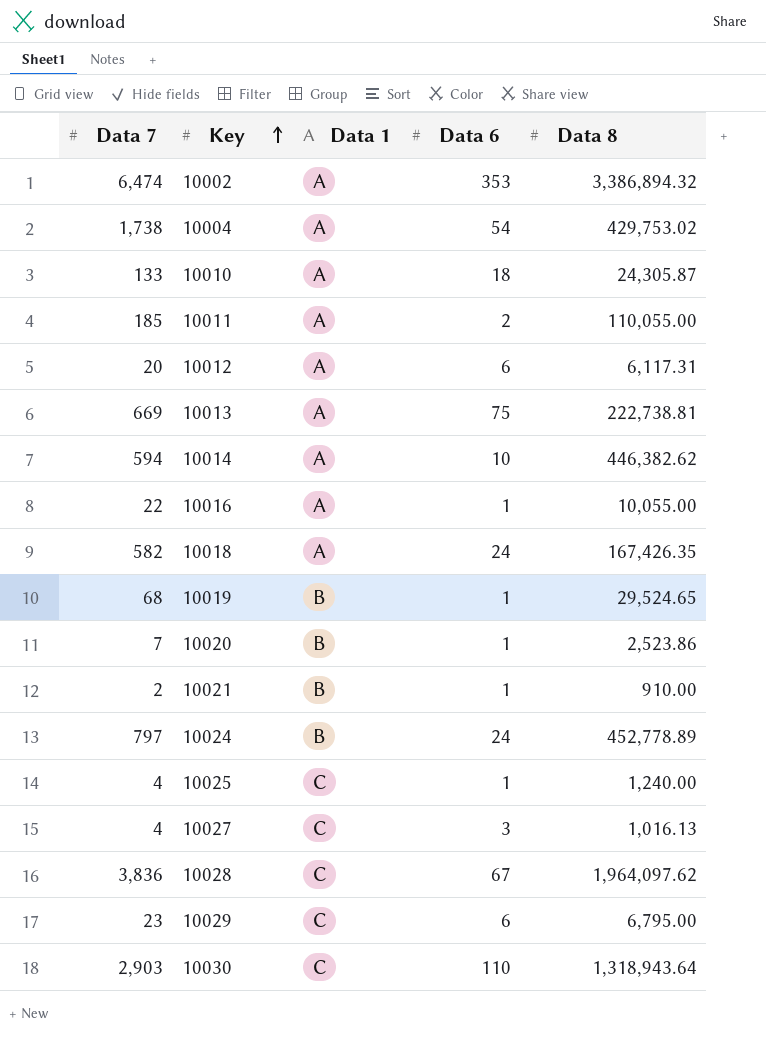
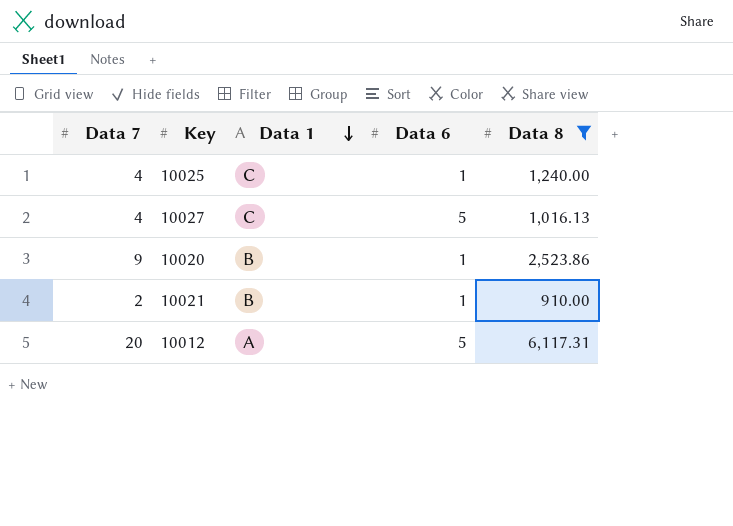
filter: none -> Data 8 <= 6,117.31
row order: Key ascending -> Data 1 descending
10027 | Data 6: 3 -> 5
10020 | Data 7: 7 -> 9
10012 | Data 6: 6 -> 5

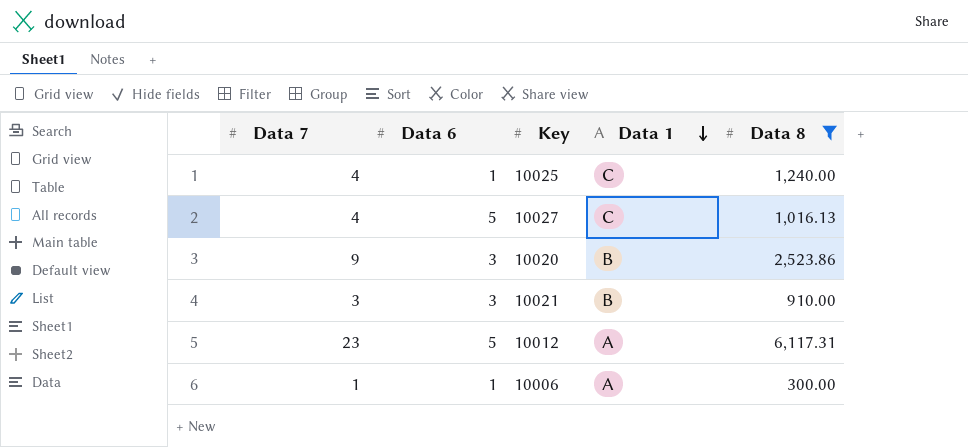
column Data 6 | position: 4 -> 2
10020 | Data 6: 1 -> 3
10021 | Data 7: 2 -> 3
10021 | Data 6: 1 -> 3
10012 | Data 7: 20 -> 23
row 10006: none -> 1 | 1 | A | 300.00

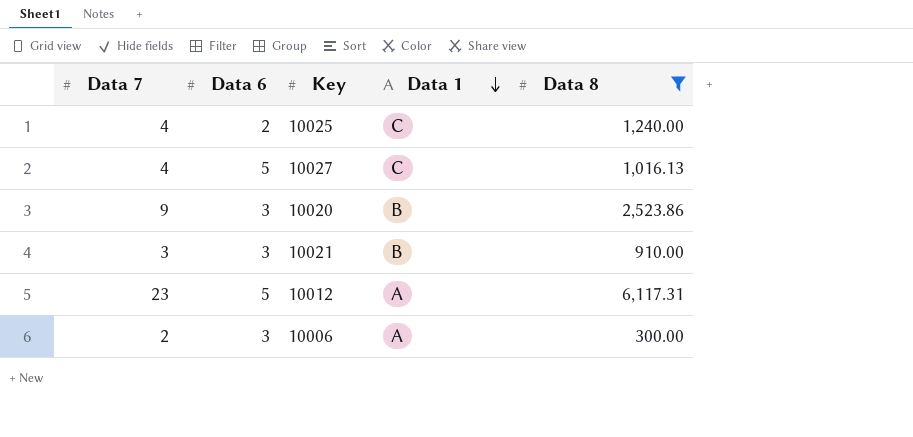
10025 | Data 6: 1 -> 2
10006 | Data 7: 1 -> 2
10006 | Data 6: 1 -> 3

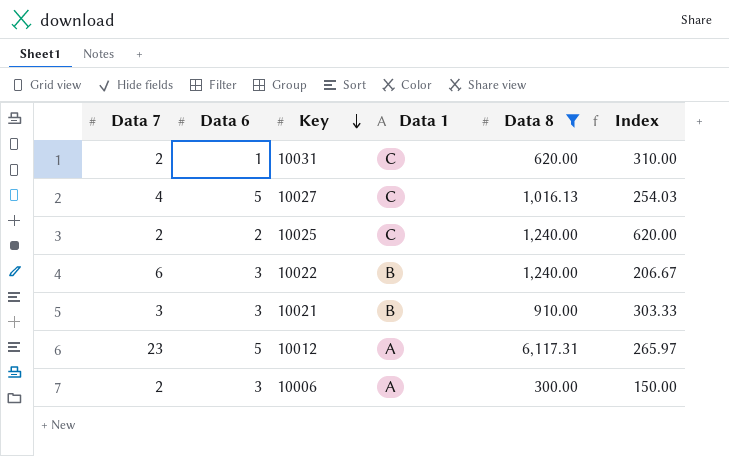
row order: Data 1 descending -> Key descending
column Index | formula: none -> [Data 8] / [Data 7]
row 10020: 9 | 3 | B | 2,523.86 -> none
row 10031: none -> 2 | 1 | C | 620.00 | 310.00
10025 | Data 7: 4 -> 2
row 10022: none -> 6 | 3 | B | 1,240.00 | 206.67

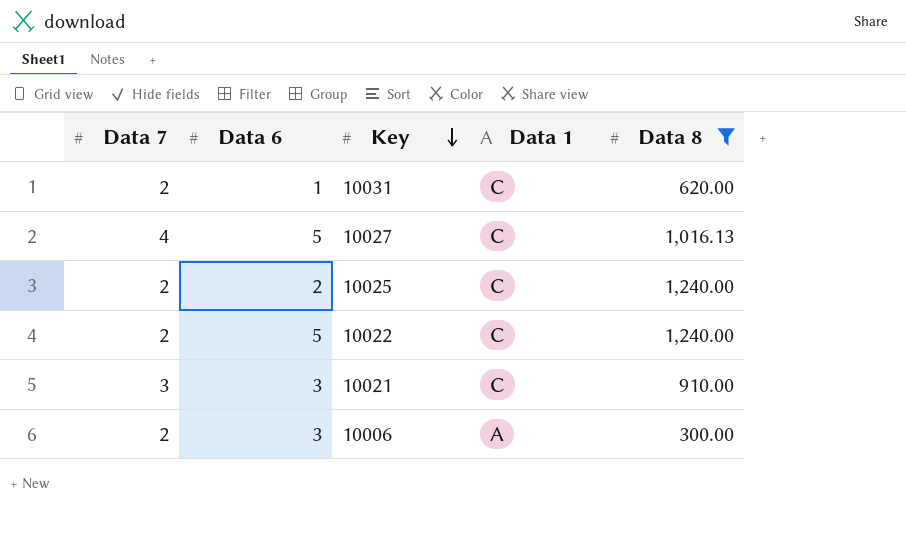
column Index | formula: [Data 8] / [Data 7] -> none
row 10012: 23 | 5 | A | 6,117.31 | 265.97 -> none
10022 | Data 7: 6 -> 2
10022 | Data 6: 3 -> 5
10022 | Data 1: B -> C
10021 | Data 1: B -> C

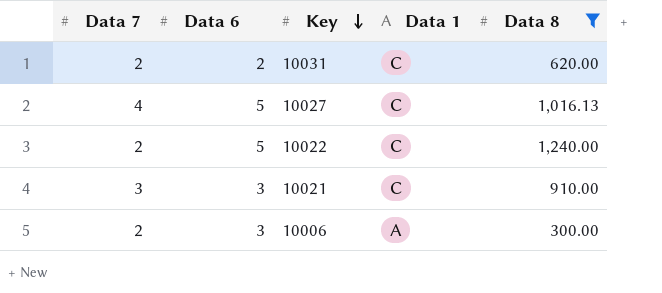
row 10025: 2 | 2 | C | 1,240.00 -> none
10031 | Data 6: 1 -> 2

